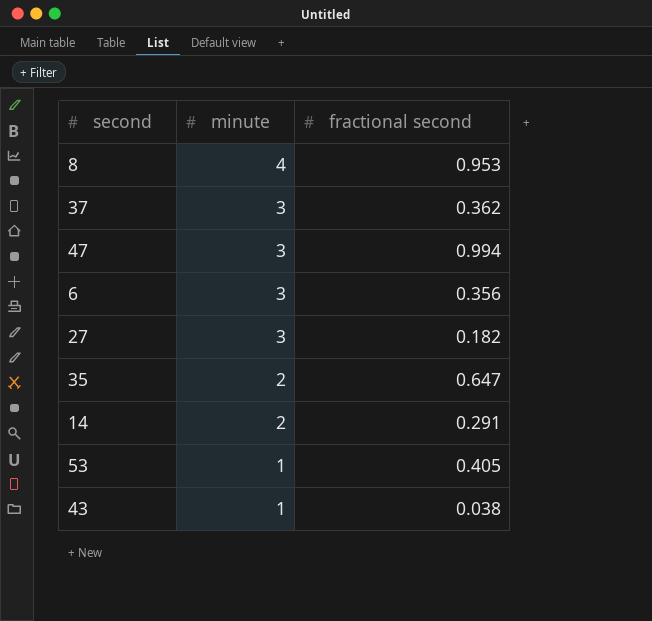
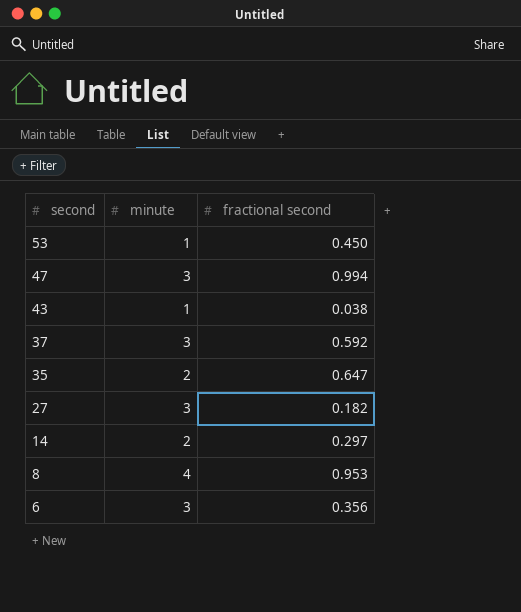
row order: minute descending -> second descending
53 | fractional second: 0.405 -> 0.450
37 | fractional second: 0.362 -> 0.592
14 | fractional second: 0.291 -> 0.297

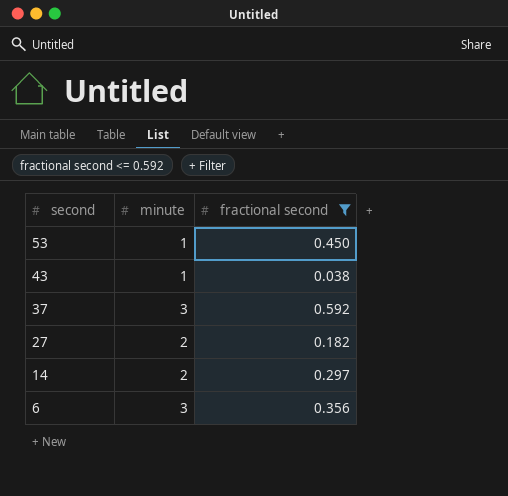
filter: none -> fractional second <= 0.592
27 | minute: 3 -> 2

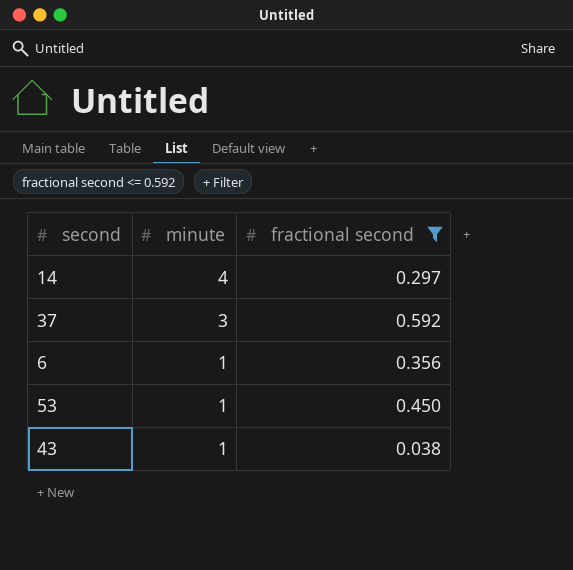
row order: second descending -> minute descending
row 27: 2 | 0.182 -> none
14 | minute: 2 -> 4
6 | minute: 3 -> 1

